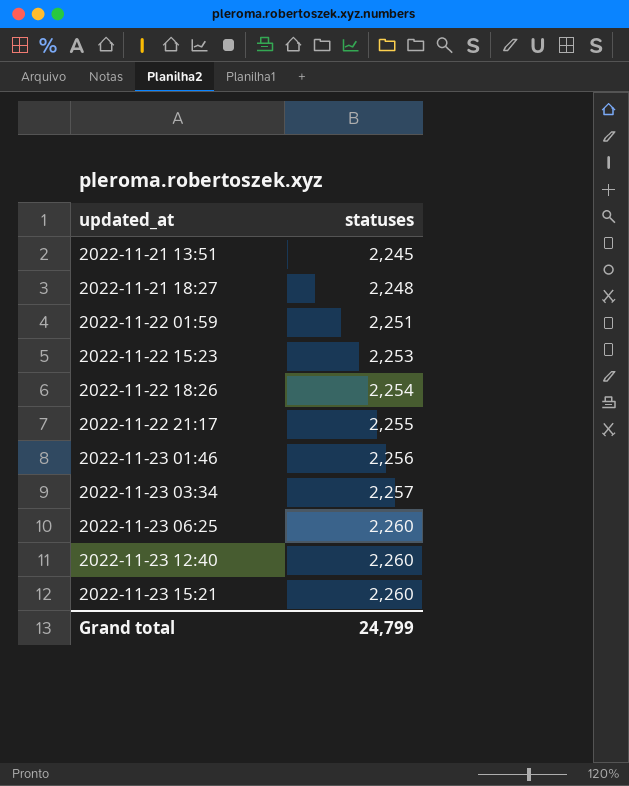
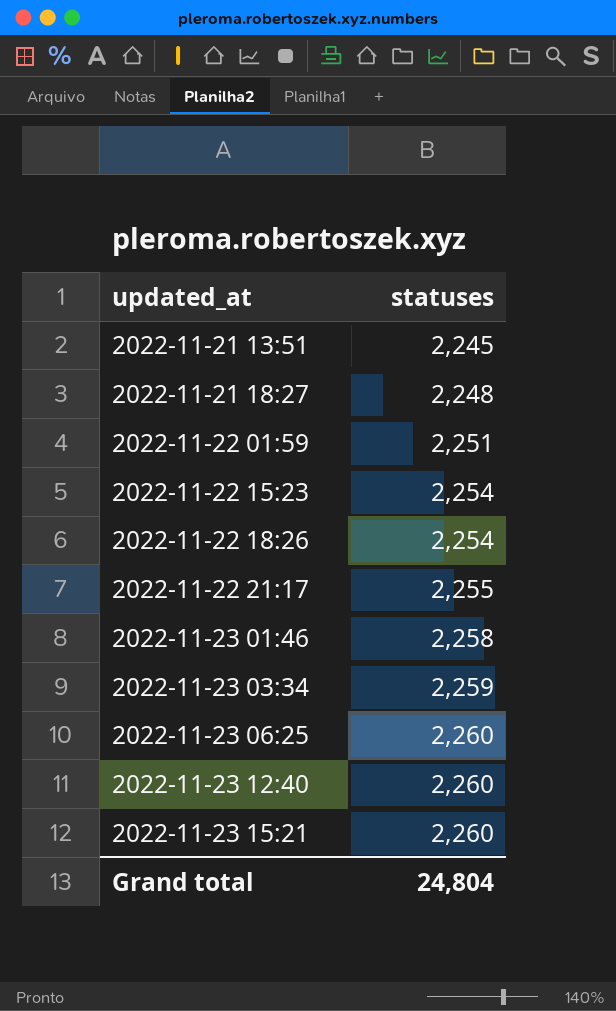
2022-11-22 15:23 | statuses: 2,253 -> 2,254
2022-11-23 01:46 | statuses: 2,256 -> 2,258
2022-11-23 03:34 | statuses: 2,257 -> 2,259
Grand total | statuses: 24,799 -> 24,804

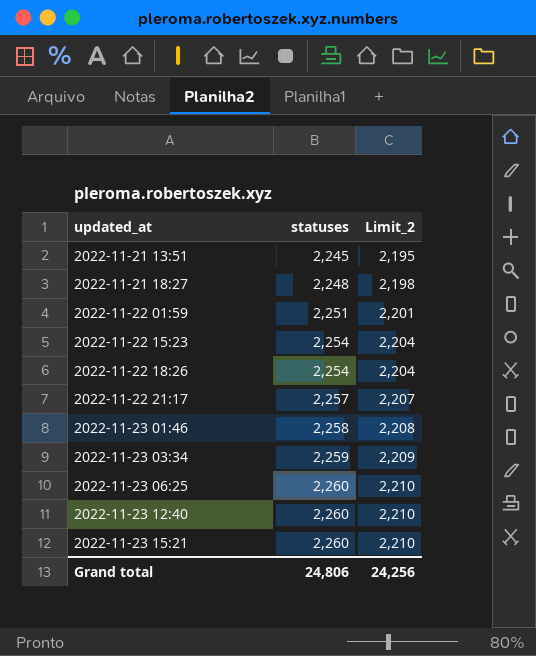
column Limit_2 | formula: none -> [statuses] - 50
2022-11-22 21:17 | statuses: 2,255 -> 2,257
Grand total | statuses: 24,804 -> 24,806

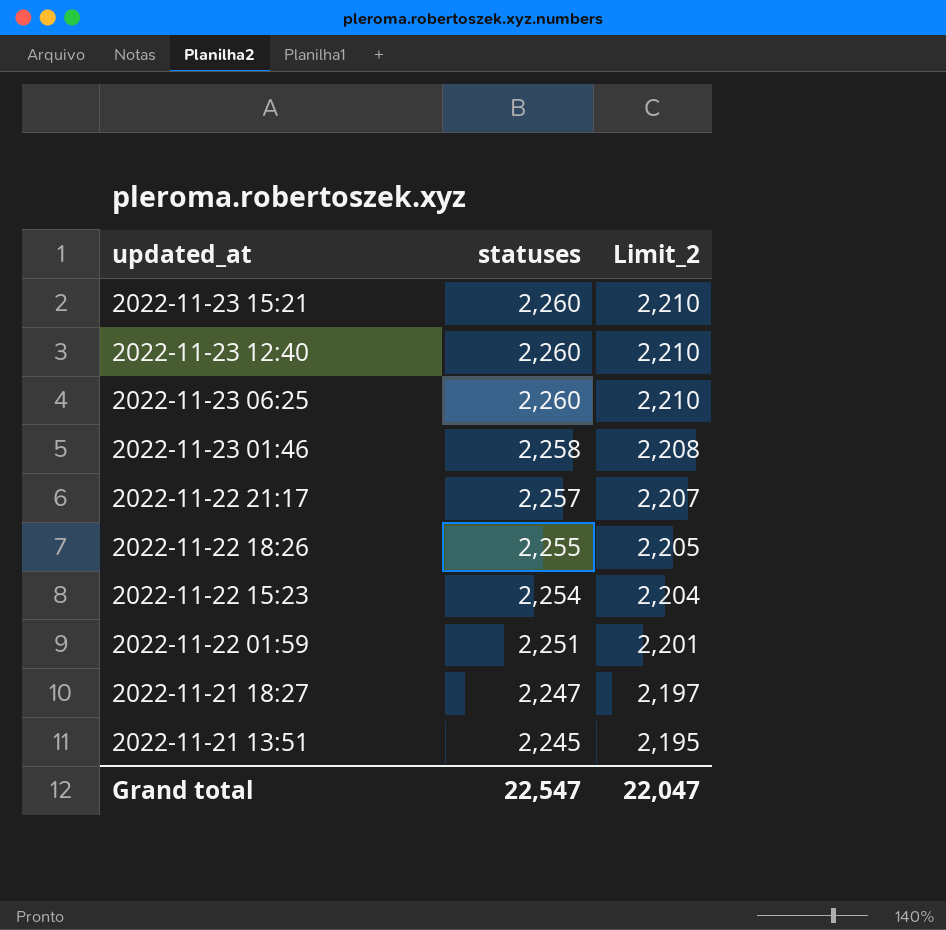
row order: updated_at ascending -> updated_at descending
row 2022-11-23 03:34: 2,259 | 2,209 -> none
2022-11-22 18:26 | statuses: 2,254 -> 2,255
2022-11-22 18:26 | Limit_2: 2,204 -> 2,205
2022-11-21 18:27 | statuses: 2,248 -> 2,247
2022-11-21 18:27 | Limit_2: 2,198 -> 2,197
Grand total | statuses: 24,806 -> 22,547
Grand total | Limit_2: 24,256 -> 22,047

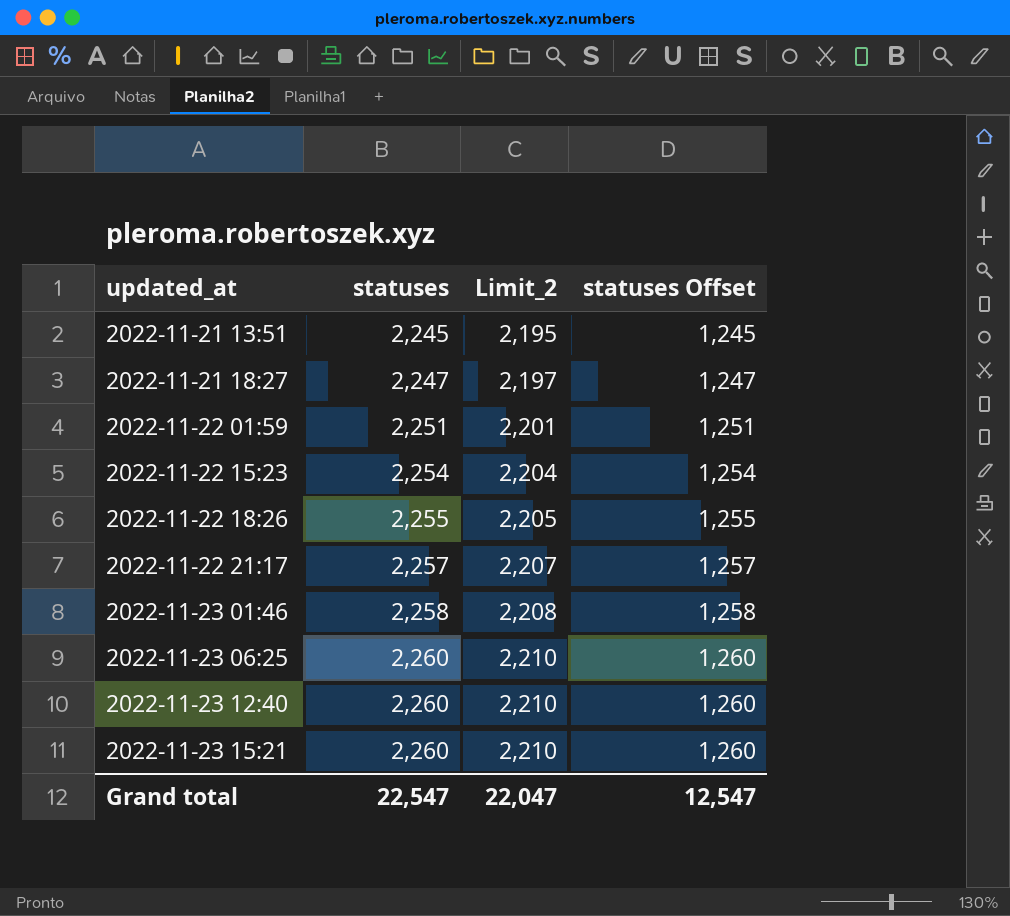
row order: updated_at descending -> updated_at ascending
column statuses Offset | formula: none -> [statuses] - 1000

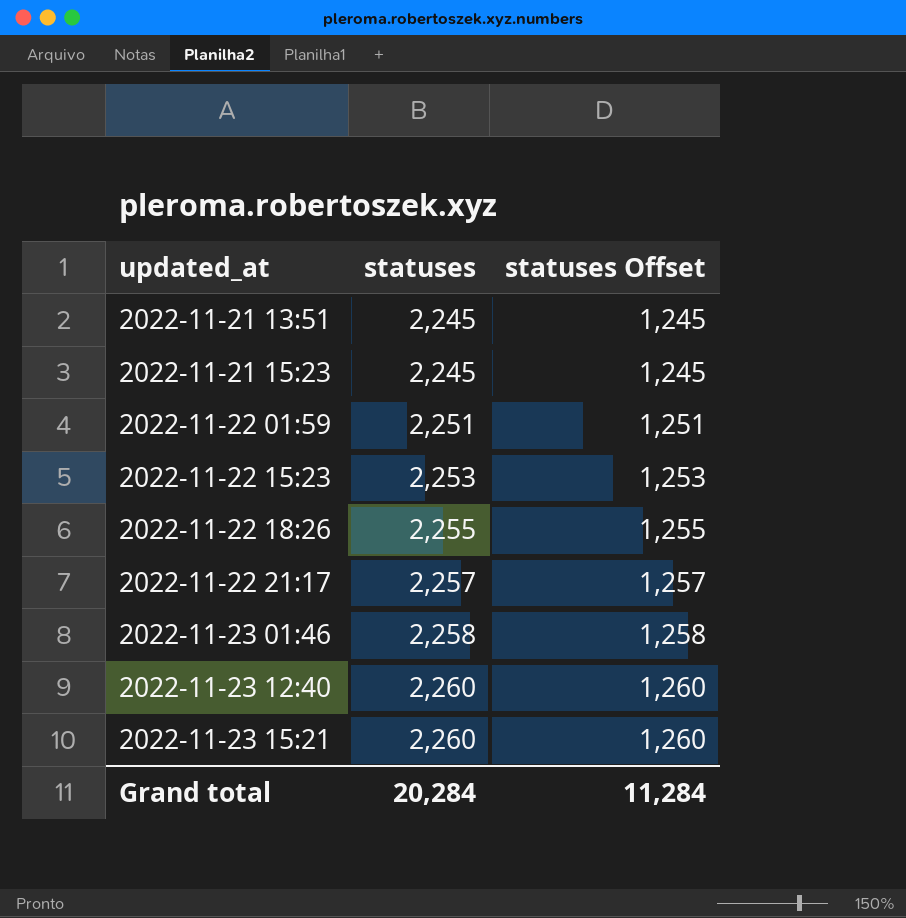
column Limit_2 | formula: [statuses] - 50 -> none
row 2022-11-21 18:27: 2,247 | 2,197 | 1,247 -> none
row 2022-11-23 06:25: 2,260 | 2,210 | 1,260 -> none
row 2022-11-21 15:23: none -> 2,245 | 1,245
2022-11-22 15:23 | statuses: 2,254 -> 2,253
2022-11-22 15:23 | statuses Offset: 1,254 -> 1,253
Grand total | statuses: 22,547 -> 20,284
Grand total | statuses Offset: 12,547 -> 11,284

